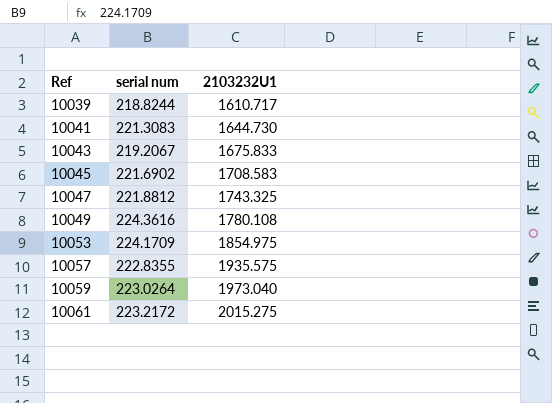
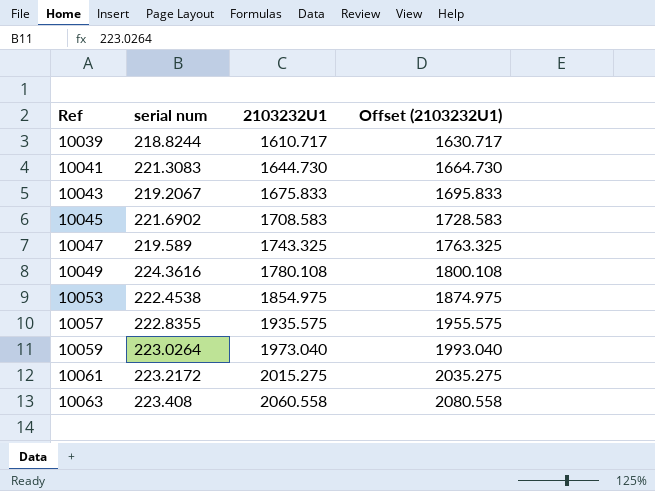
column Offset (2103232U1) | formula: none -> [2103232U1] + 20
10047 | serial num: 221.8812 -> 219.589
10053 | serial num: 224.1709 -> 222.4538
row 10063: none -> 223.408 | 2060.558 | 2080.558

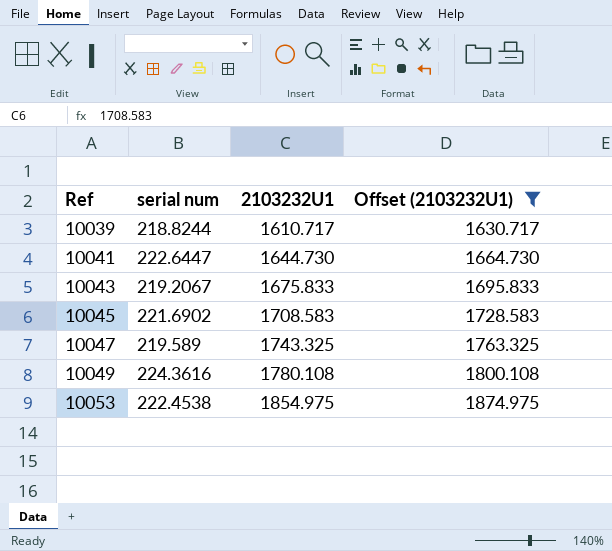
filter: none -> Offset (2103232U1) <= 1874.975
10041 | serial num: 221.3083 -> 222.6447

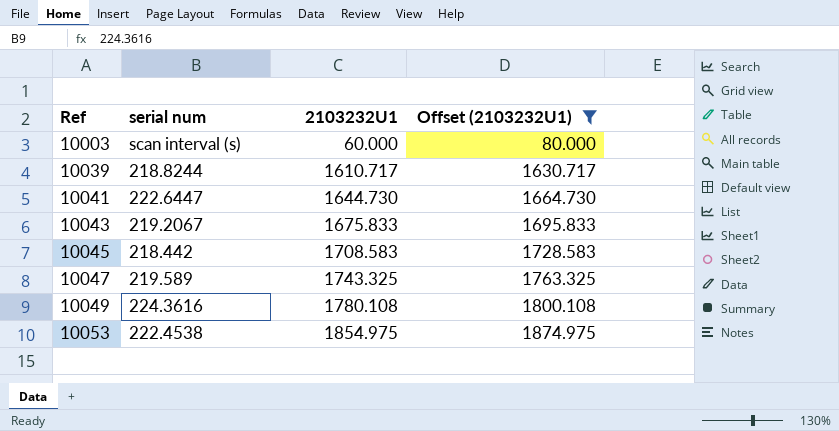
row 10003: none -> scan interval (s) | 60.000 | 80.000
10045 | serial num: 221.6902 -> 218.442

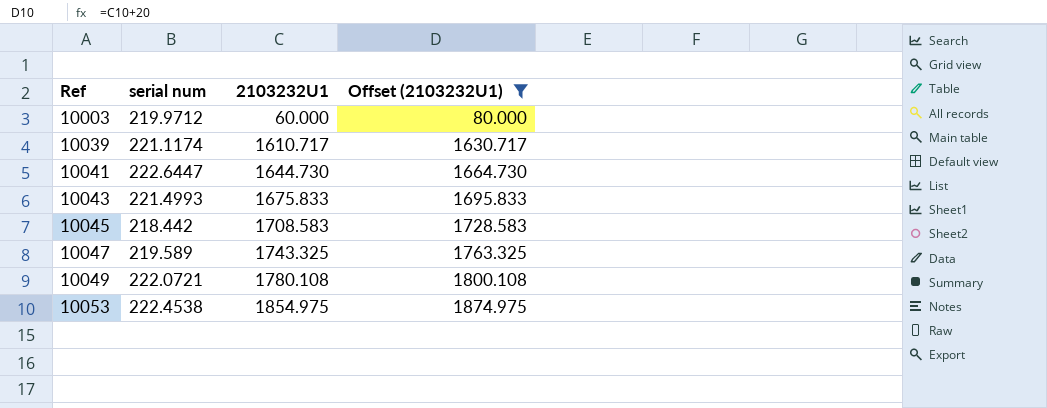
10003 | serial num: scan interval (s) -> 219.9712
10039 | serial num: 218.8244 -> 221.1174
10043 | serial num: 219.2067 -> 221.4993
10049 | serial num: 224.3616 -> 222.0721

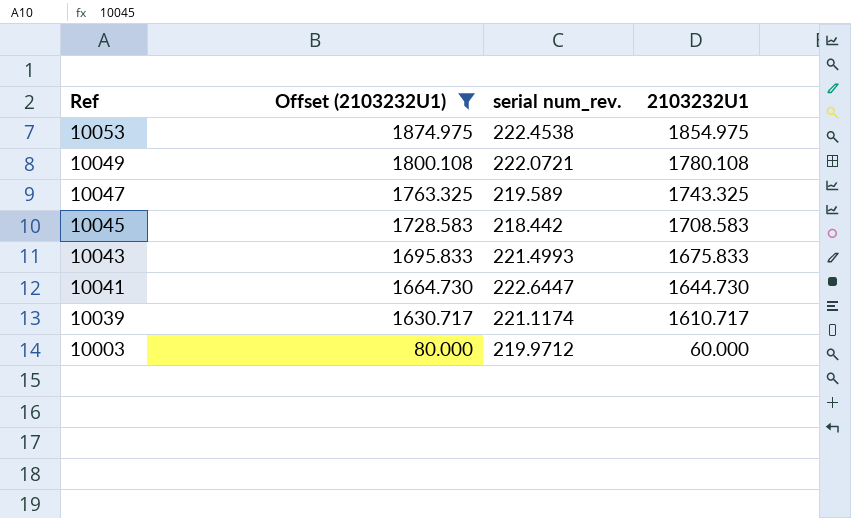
row order: Ref ascending -> Ref descending
column Offset (2103232U1) | position: 4 -> 2
column name: serial num -> serial num_rev.

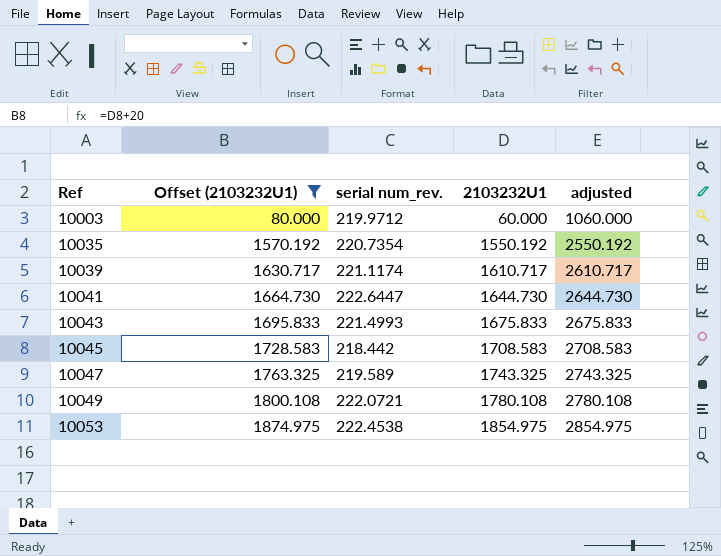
row order: Ref descending -> Ref ascending
column adjusted | formula: none -> [2103232U1] + 1000
row 10035: none -> 1570.192 | 220.7354 | 1550.192 | 2550.192

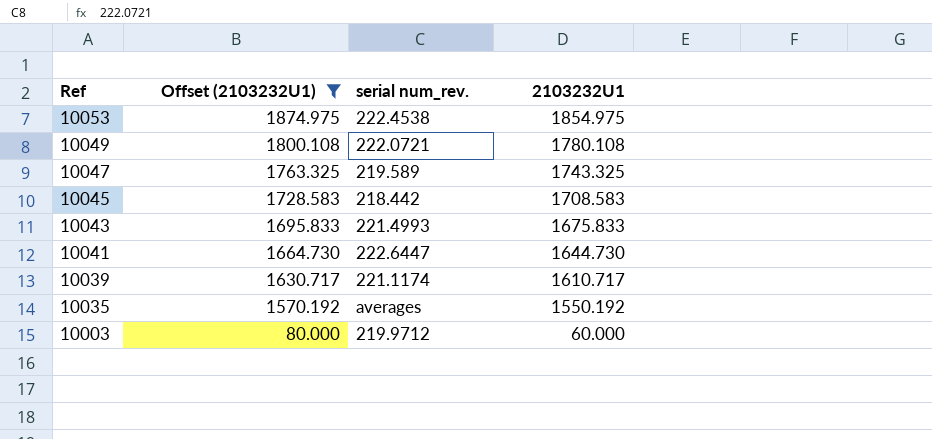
row order: Ref ascending -> Ref descending
column adjusted | formula: [2103232U1] + 1000 -> none
10035 | serial num_rev.: 220.7354 -> averages

